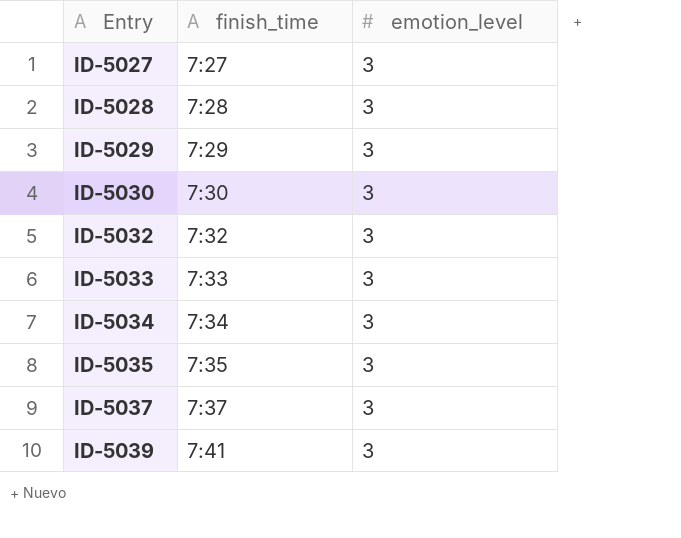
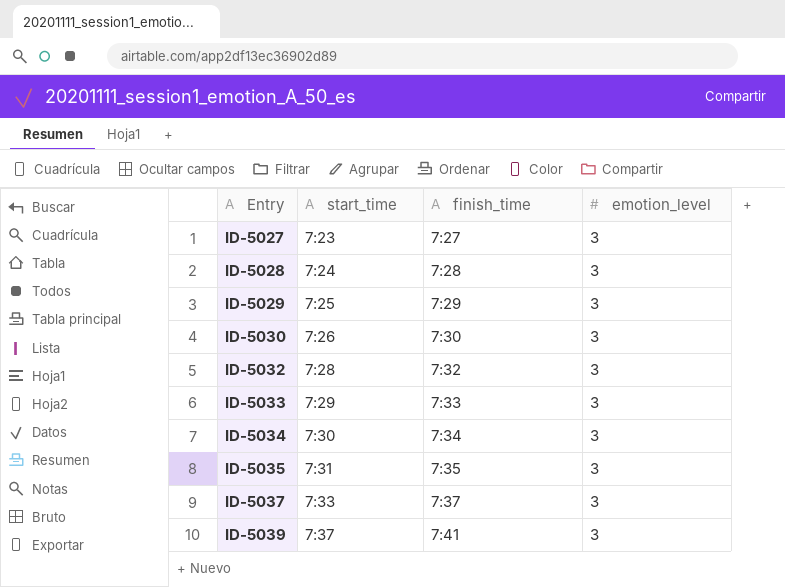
column start_time | position: none -> 2

